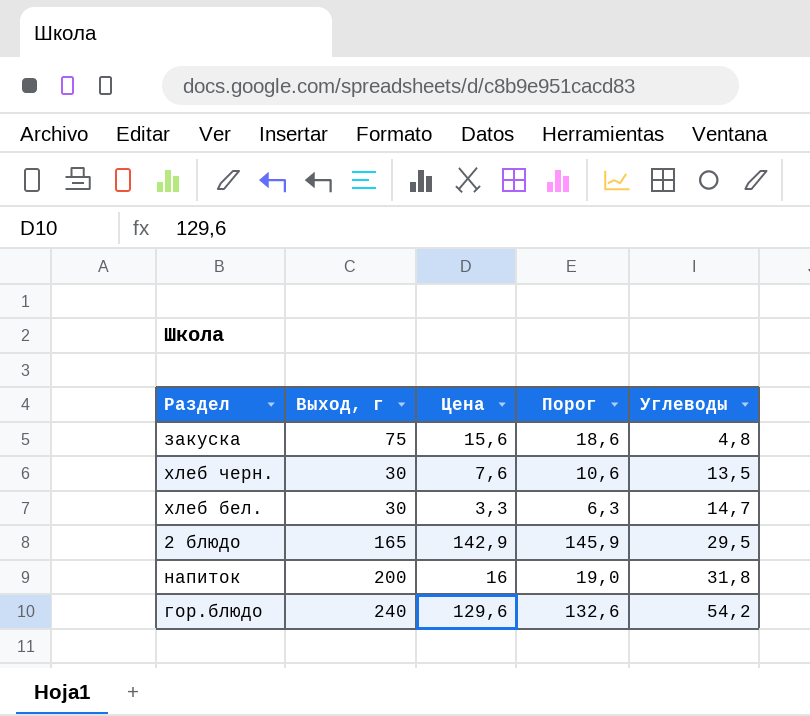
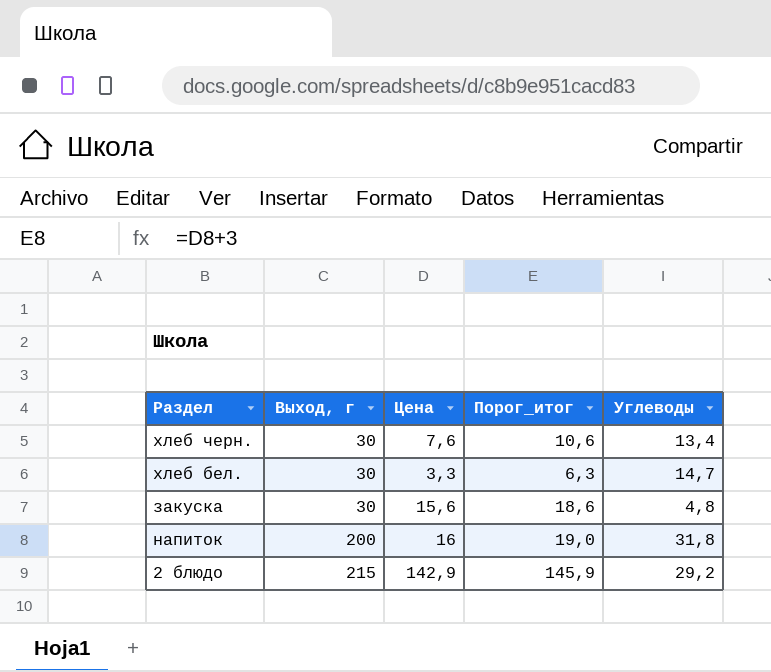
row order: Углеводы ascending -> Выход, г ascending
column name: Порог -> Порог_итог
row гор.блюдо: 240 | 129,6 | 132,6 | 54,2 -> none
хлеб черн. | Углеводы: 13,5 -> 13,4
закуска | Выход, г: 75 -> 30
2 блюдо | Выход, г: 165 -> 215
2 блюдо | Углеводы: 29,5 -> 29,2

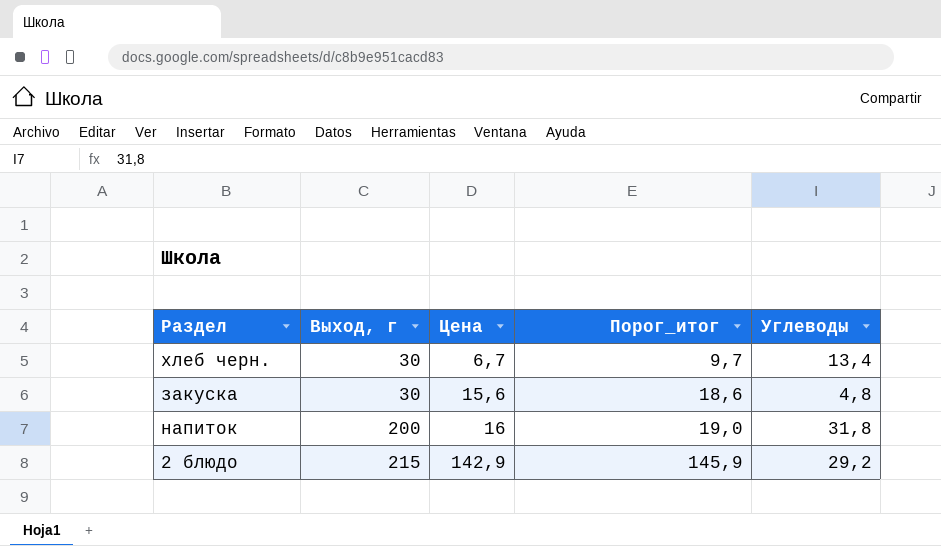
row хлеб бел.: 30 | 3,3 | 6,3 | 14,7 -> none
хлеб черн. | Цена: 7,6 -> 6,7
хлеб черн. | Порог_итог: 10,6 -> 9,7

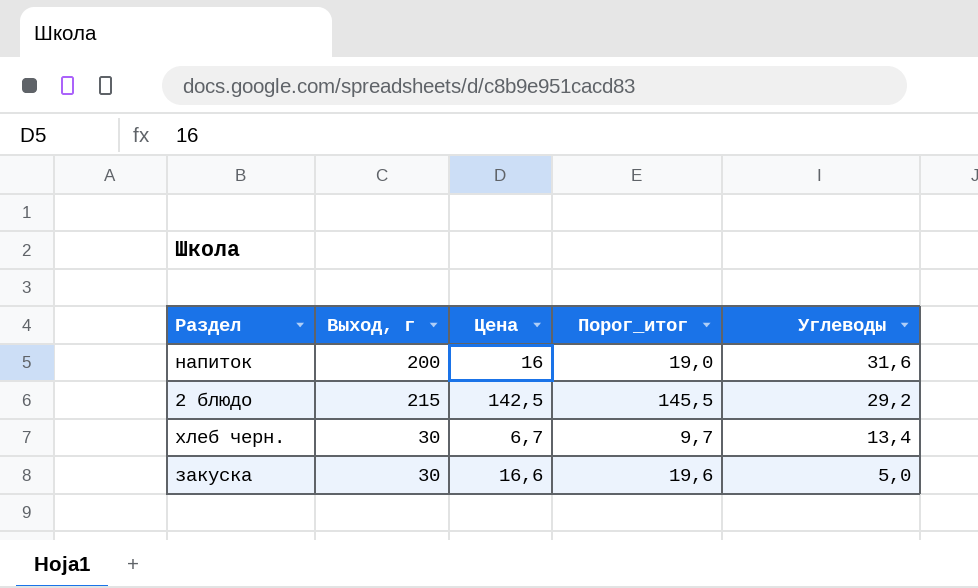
row order: Выход, г ascending -> Углеводы descending
напиток | Углеводы: 31,8 -> 31,6
2 блюдо | Цена: 142,9 -> 142,5
2 блюдо | Порог_итог: 145,9 -> 145,5
закуска | Цена: 15,6 -> 16,6
закуска | Порог_итог: 18,6 -> 19,6
закуска | Углеводы: 4,8 -> 5,0

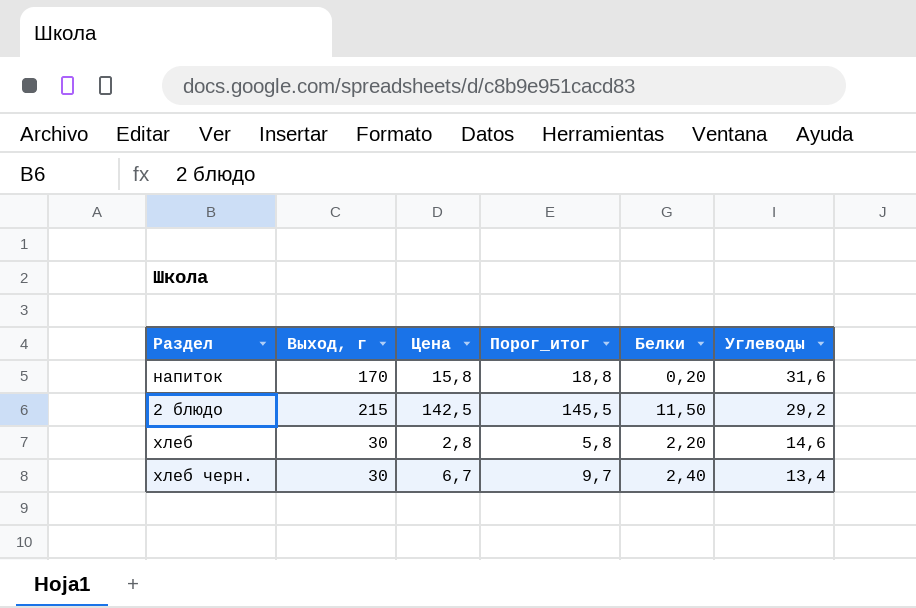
column Белки | position: none -> 5
row закуска: 30 | 16,6 | 19,6 | 5,0 -> none
напиток | Выход, г: 200 -> 170
напиток | Цена: 16 -> 15,8
напиток | Порог_итог: 19,0 -> 18,8
row хлеб: none -> 30 | 2,8 | 5,8 | 2,20 | 14,6

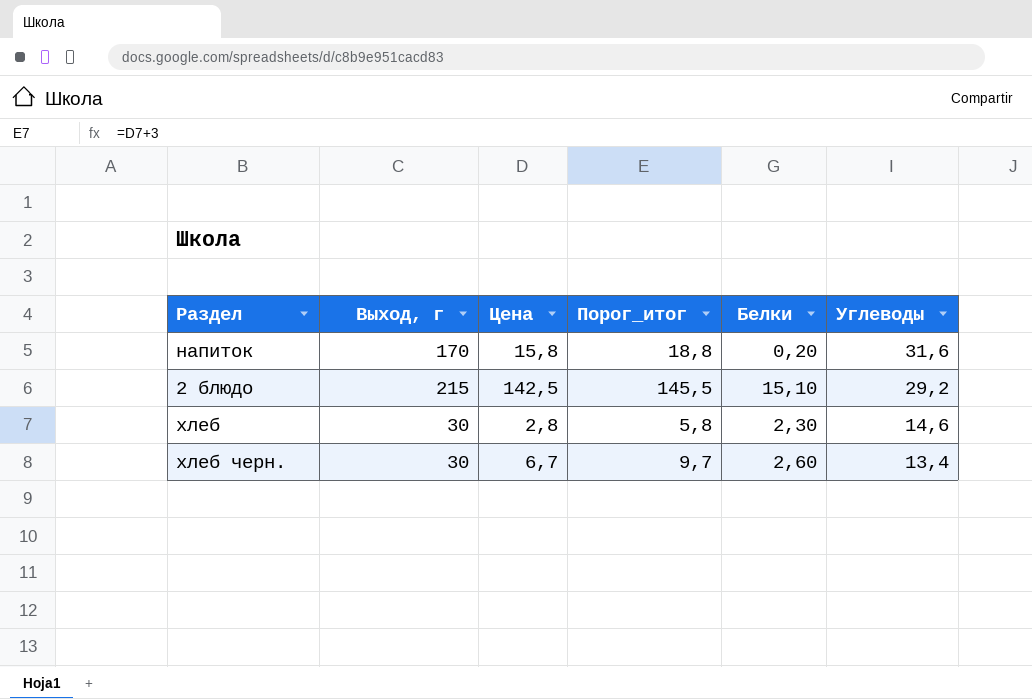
2 блюдо | Белки: 11,50 -> 15,10
хлеб | Белки: 2,20 -> 2,30
хлеб черн. | Белки: 2,40 -> 2,60

